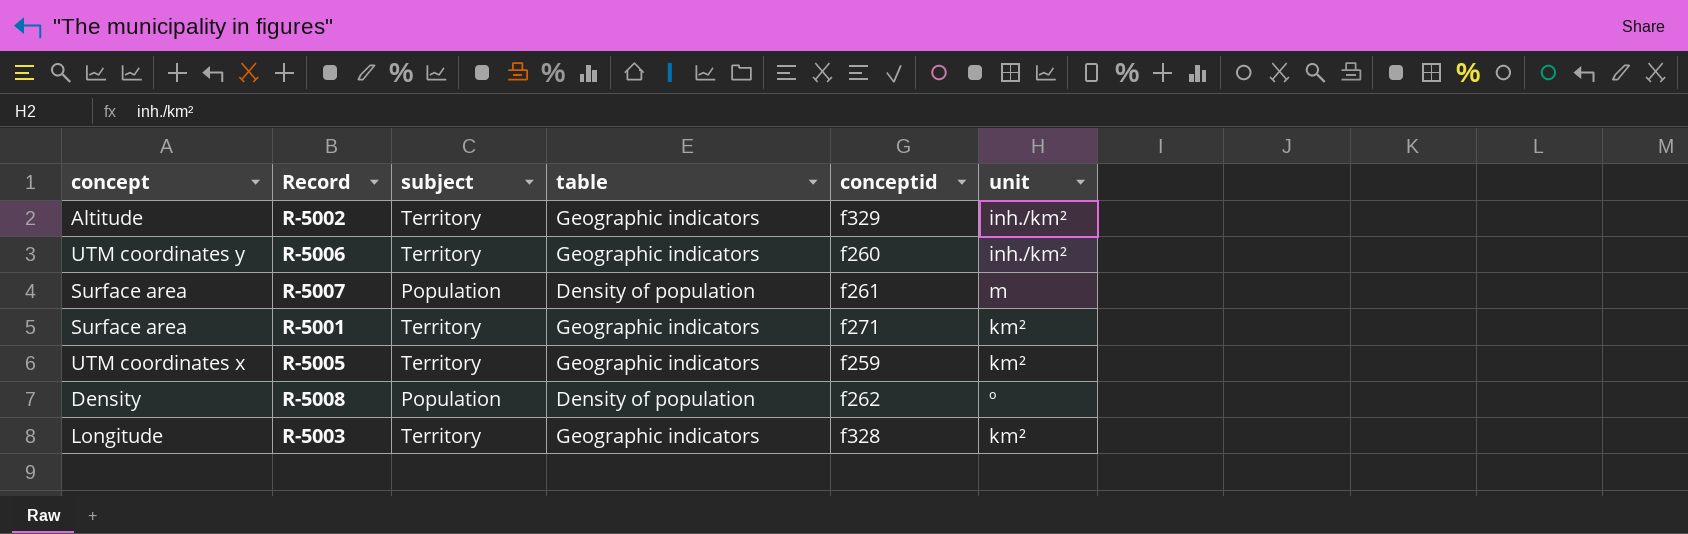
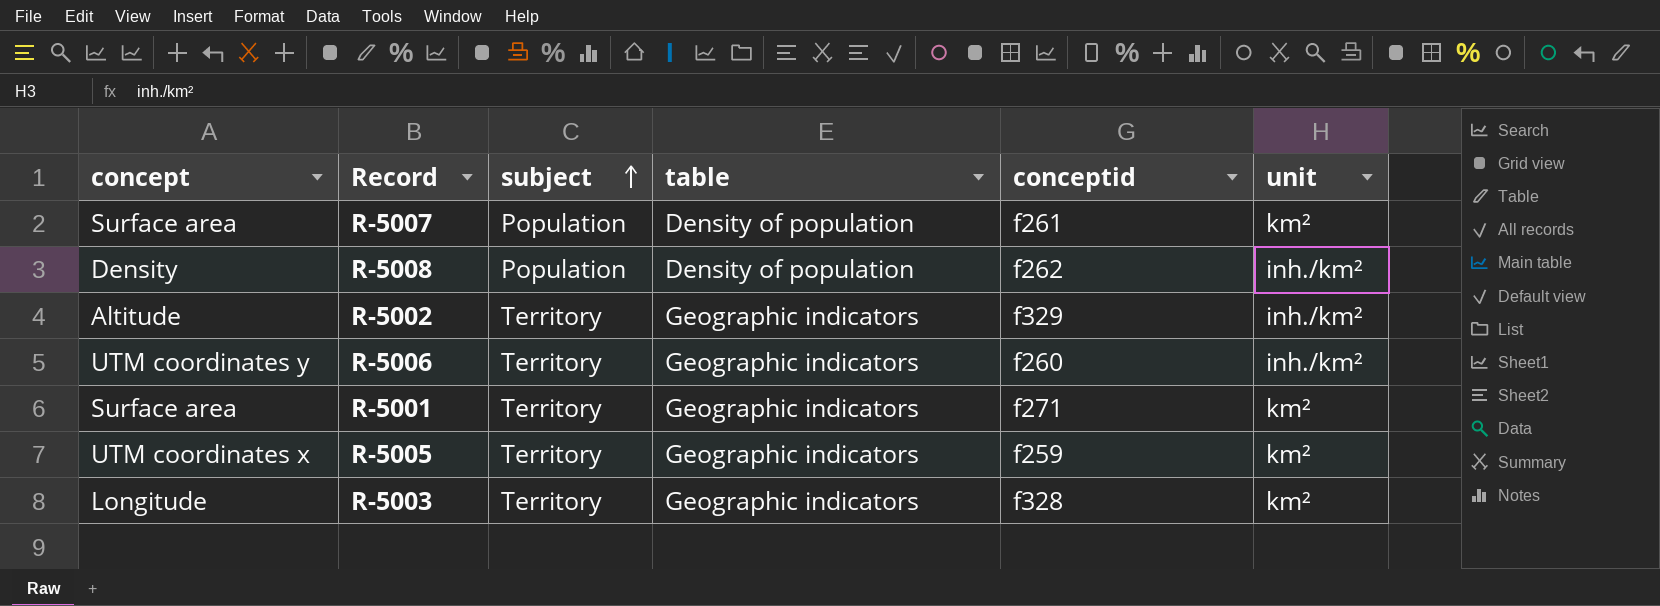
row order: none -> subject ascending
R-5007 | unit: m -> km²
R-5008 | unit: º -> inh./km²

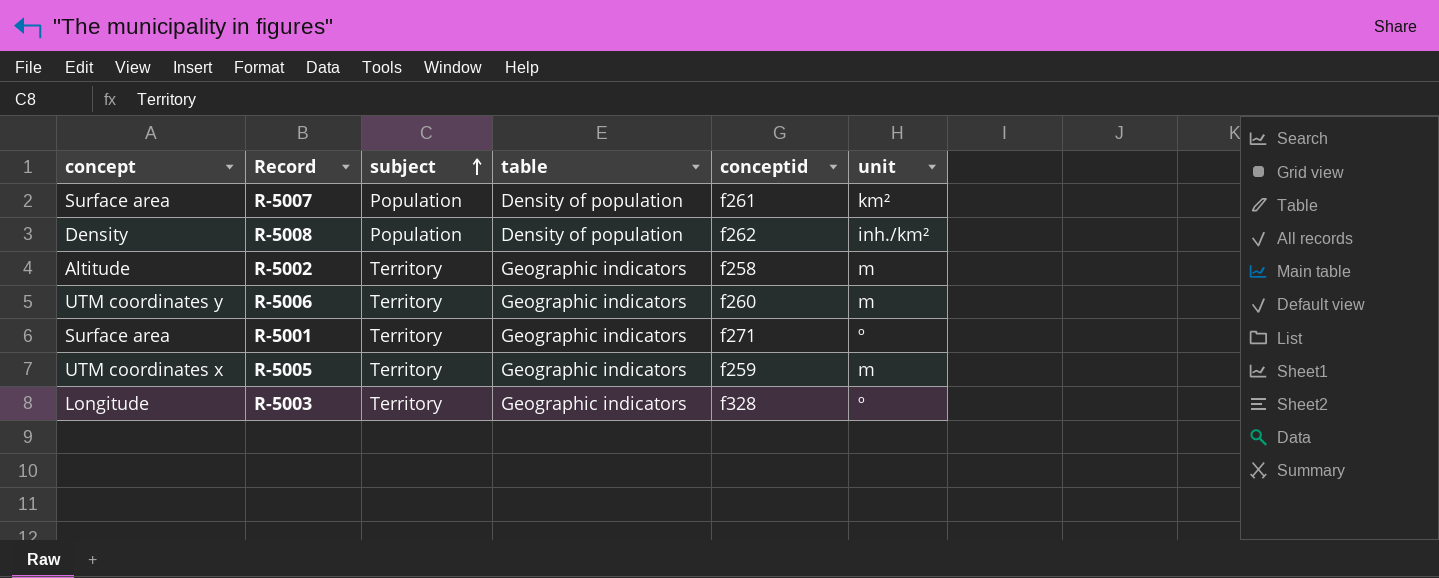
R-5002 | conceptid: f329 -> f258
R-5002 | unit: inh./km² -> m
R-5006 | unit: inh./km² -> m
R-5001 | unit: km² -> º
R-5005 | unit: km² -> m
R-5003 | unit: km² -> º

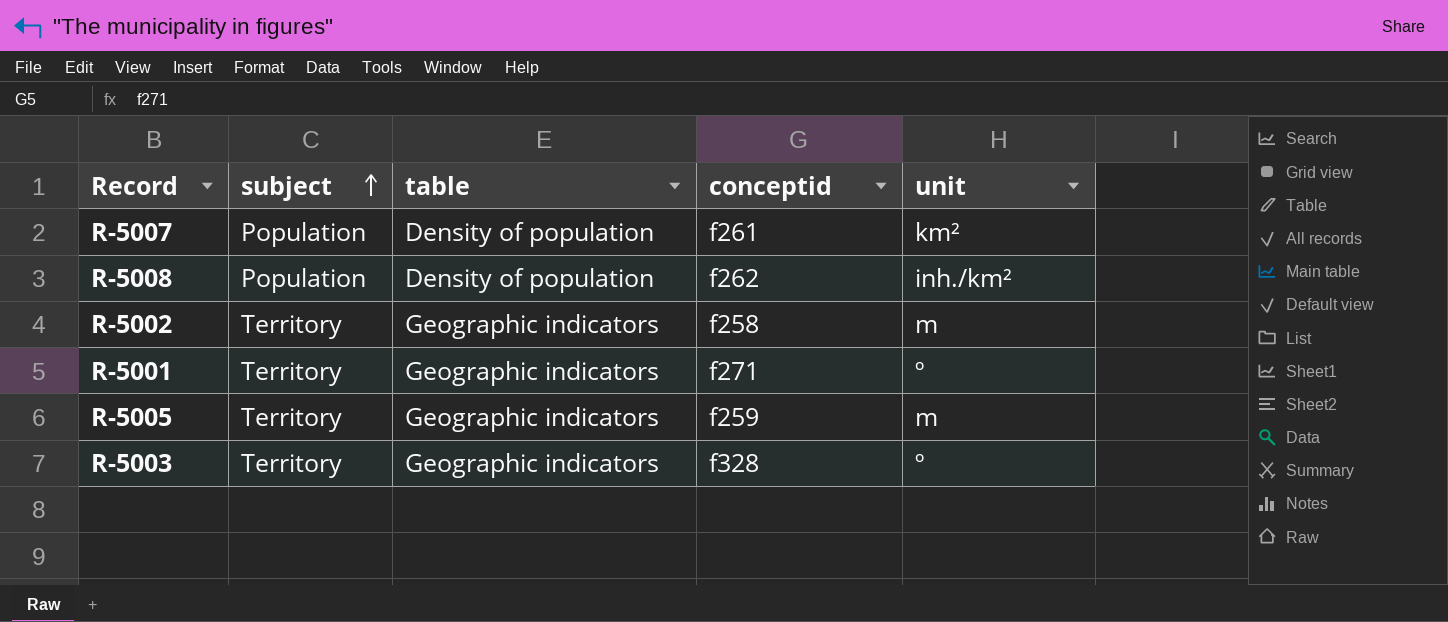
column concept | position: 1 -> none
row R-5006: UTM coordinates y | Territory | Geographic indicators | f260 | m -> none

